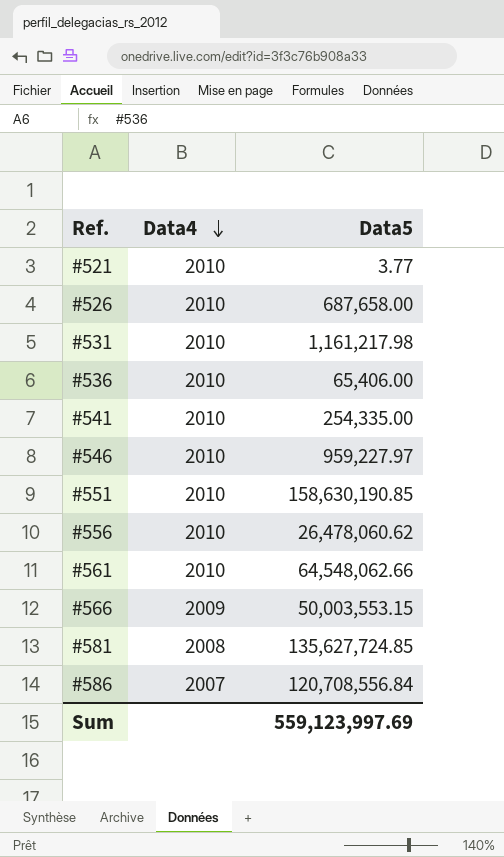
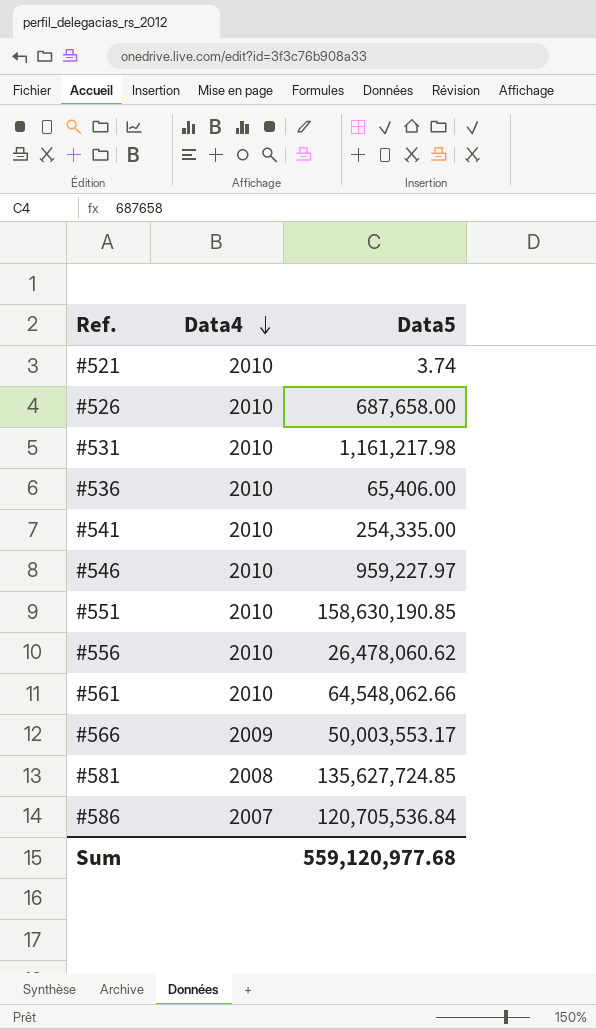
#521 | Data5: 3.77 -> 3.74
#566 | Data5: 50,003,553.15 -> 50,003,553.17
#586 | Data5: 120,708,556.84 -> 120,705,536.84
Sum | Data5: 559,123,997.69 -> 559,120,977.68

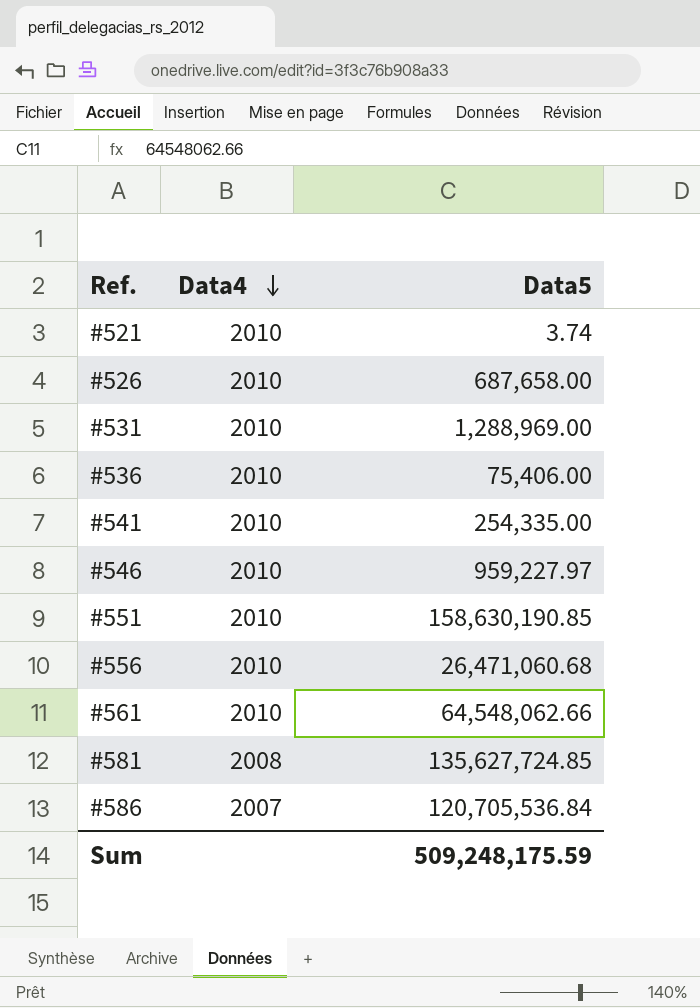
row #566: 2009 | 50,003,553.17 -> none
#531 | Data5: 1,161,217.98 -> 1,288,969.00
#536 | Data5: 65,406.00 -> 75,406.00
#556 | Data5: 26,478,060.62 -> 26,471,060.68
Sum | Data5: 559,120,977.68 -> 509,248,175.59

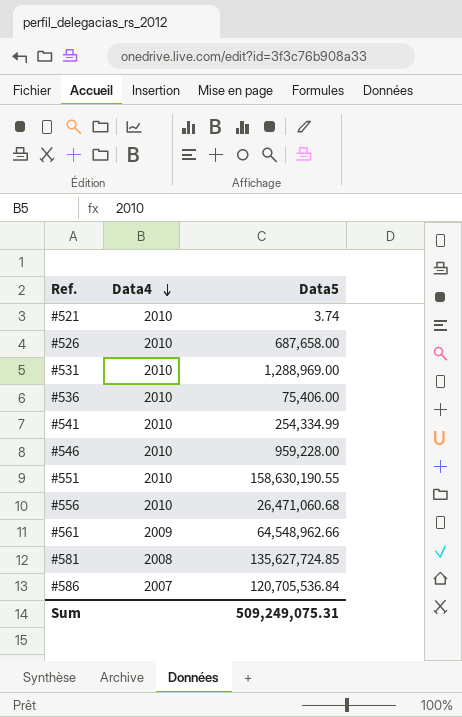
#541 | Data5: 254,335.00 -> 254,334.99
#546 | Data5: 959,227.97 -> 959,228.00
#551 | Data5: 158,630,190.85 -> 158,630,190.55
#561 | Data4: 2010 -> 2009
#561 | Data5: 64,548,062.66 -> 64,548,962.66
Sum | Data5: 509,248,175.59 -> 509,249,075.31

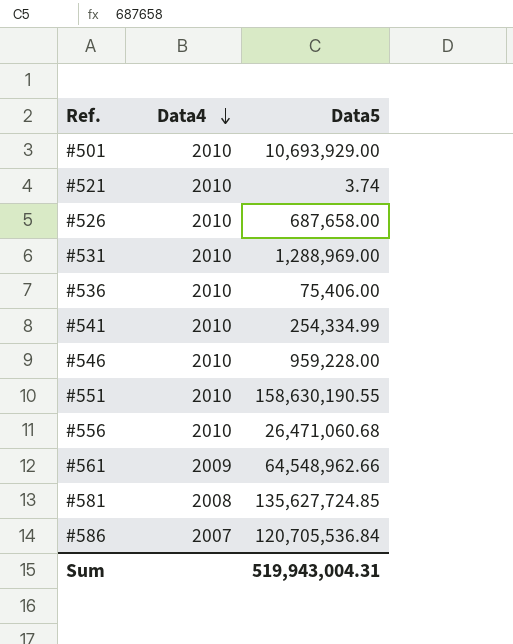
row #501: none -> 2010 | 10,693,929.00
Sum | Data5: 509,249,075.31 -> 519,943,004.31

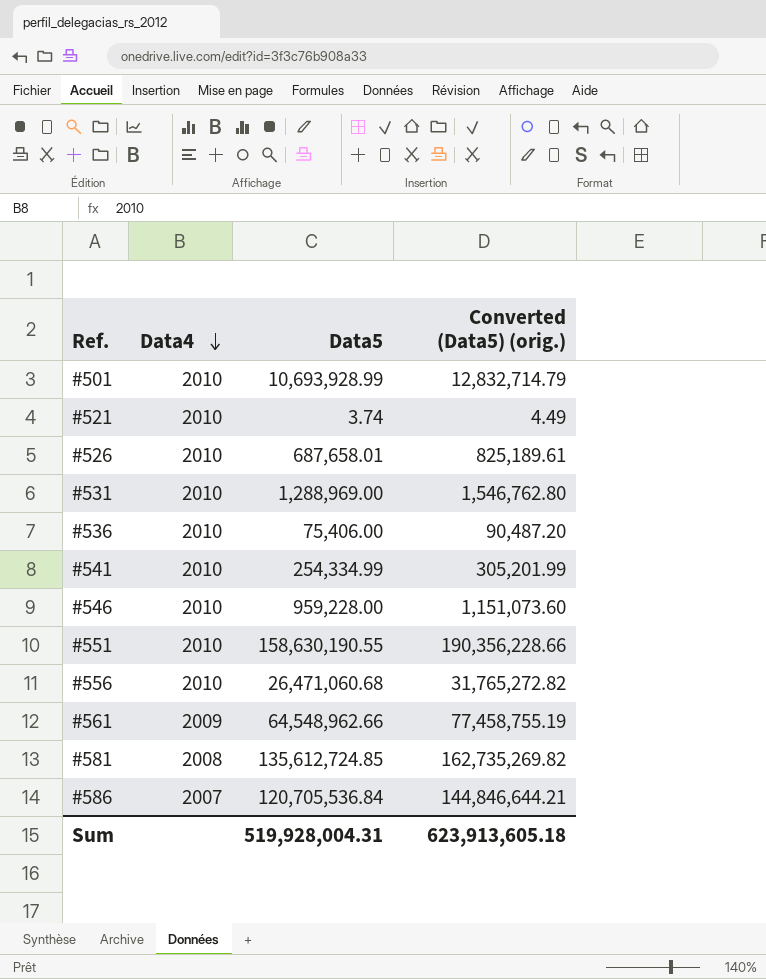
column Converted (Data5) (orig.) | formula: none -> [Data5] * 1.2
#501 | Data5: 10,693,929.00 -> 10,693,928.99
#526 | Data5: 687,658.00 -> 687,658.01
#581 | Data5: 135,627,724.85 -> 135,612,724.85
Sum | Data5: 519,943,004.31 -> 519,928,004.31

